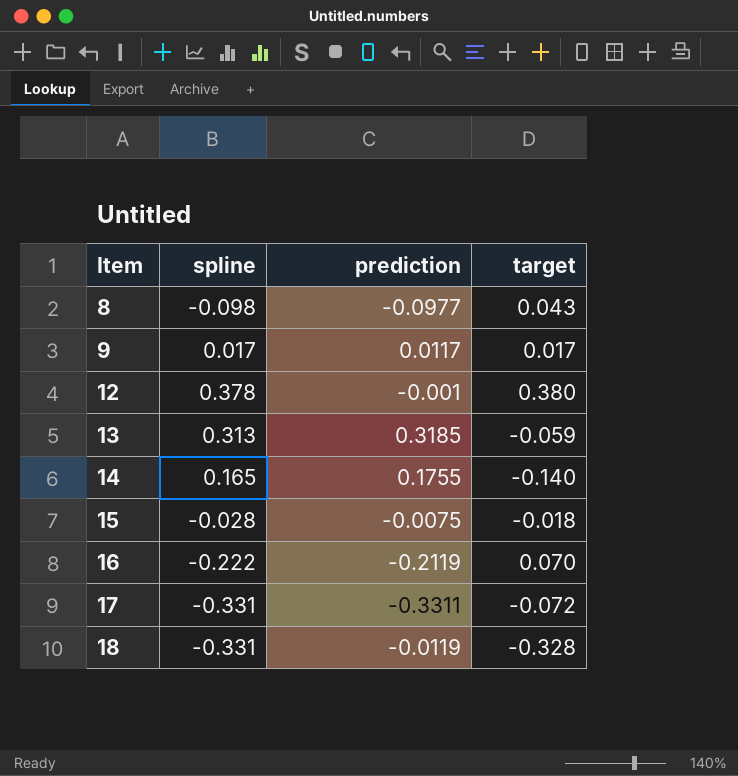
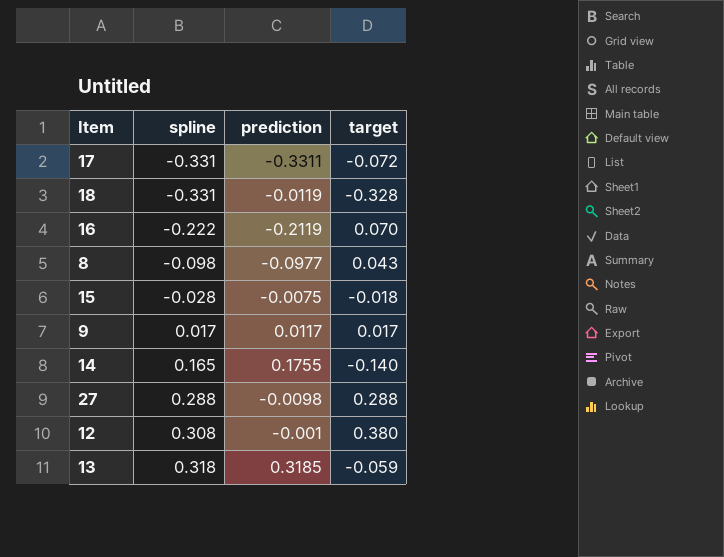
row order: Item ascending -> spline ascending
row 27: none -> 0.288 | -0.0098 | 0.288
12 | spline: 0.378 -> 0.308
13 | spline: 0.313 -> 0.318

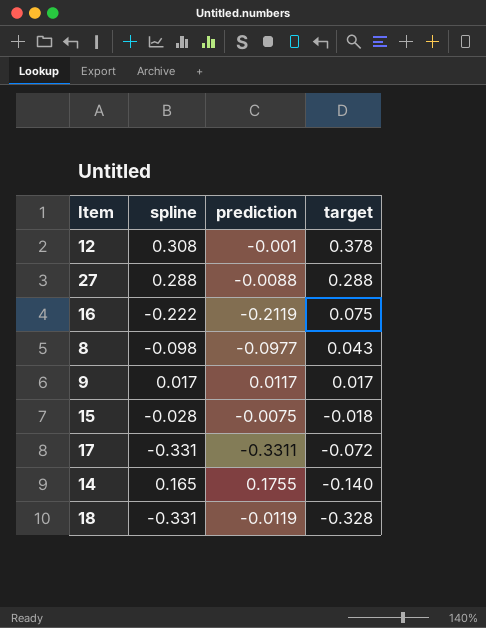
row order: spline ascending -> target descending
row 13: 0.318 | 0.3185 | -0.059 -> none
12 | target: 0.380 -> 0.378
27 | prediction: -0.0098 -> -0.0088
16 | target: 0.070 -> 0.075

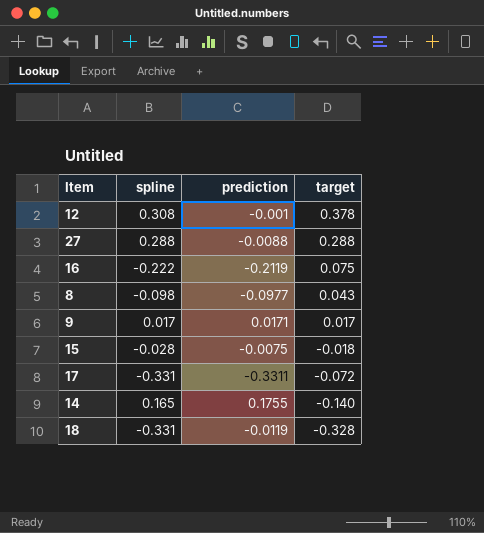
9 | prediction: 0.0117 -> 0.0171

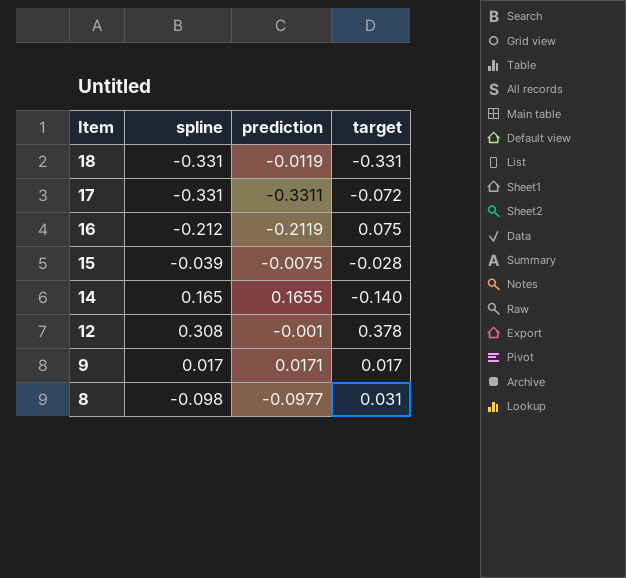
row order: target descending -> Item descending
row 27: 0.288 | -0.0088 | 0.288 -> none
18 | target: -0.328 -> -0.331
16 | spline: -0.222 -> -0.212
15 | spline: -0.028 -> -0.039
15 | target: -0.018 -> -0.028
14 | prediction: 0.1755 -> 0.1655
8 | target: 0.043 -> 0.031

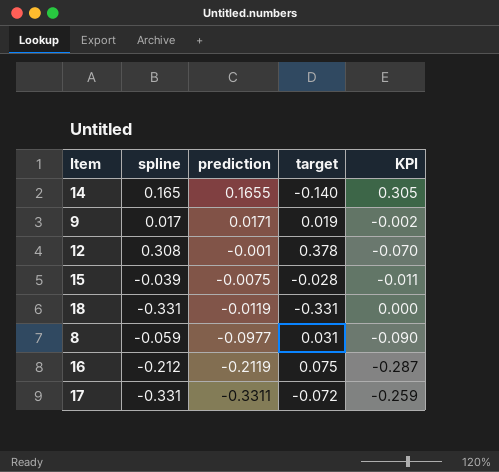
row order: Item descending -> prediction descending
column KPI | formula: none -> [spline] - [target]
9 | target: 0.017 -> 0.019
8 | spline: -0.098 -> -0.059

